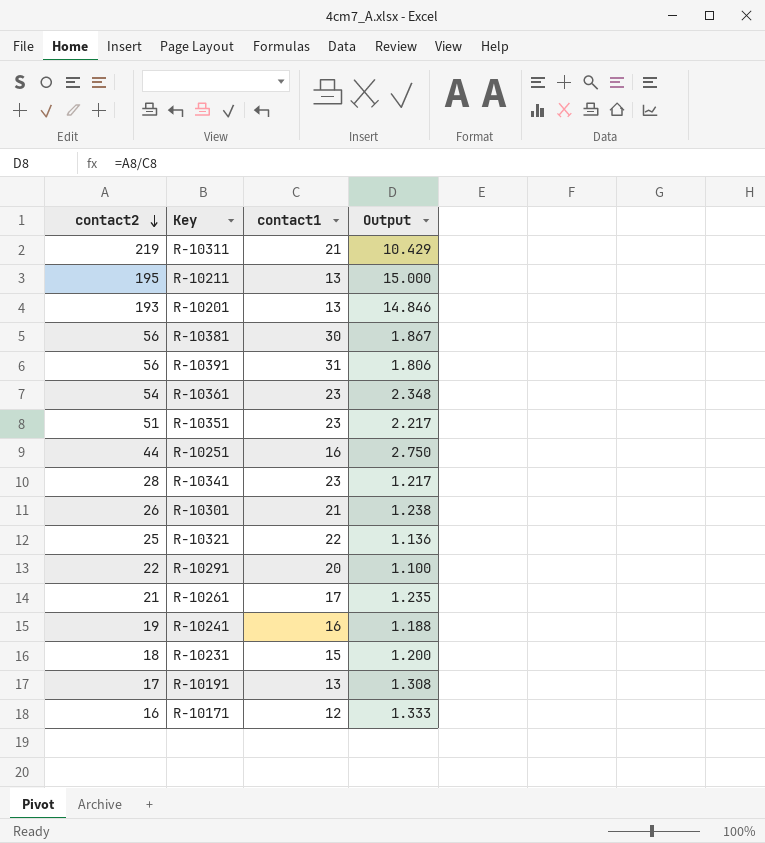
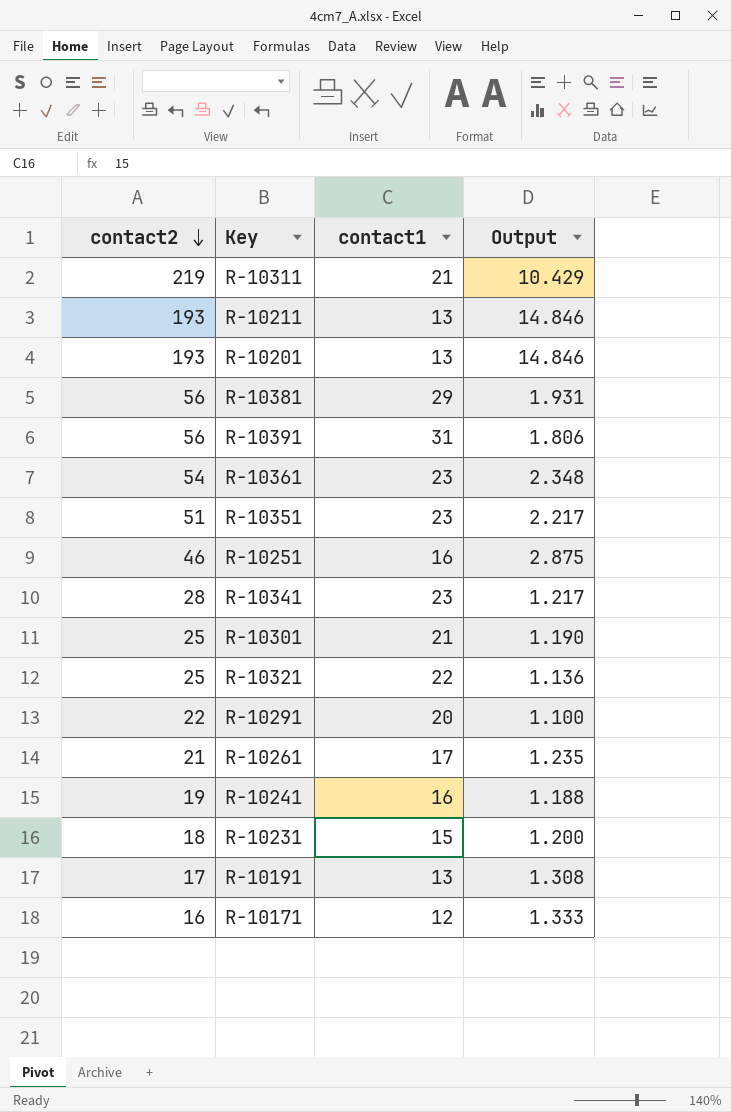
R-10211 | contact2: 195 -> 193
R-10211 | Output: 15.000 -> 14.846
R-10381 | contact1: 30 -> 29
R-10381 | Output: 1.867 -> 1.931
R-10251 | contact2: 44 -> 46
R-10251 | Output: 2.750 -> 2.875
R-10301 | contact2: 26 -> 25
R-10301 | Output: 1.238 -> 1.190

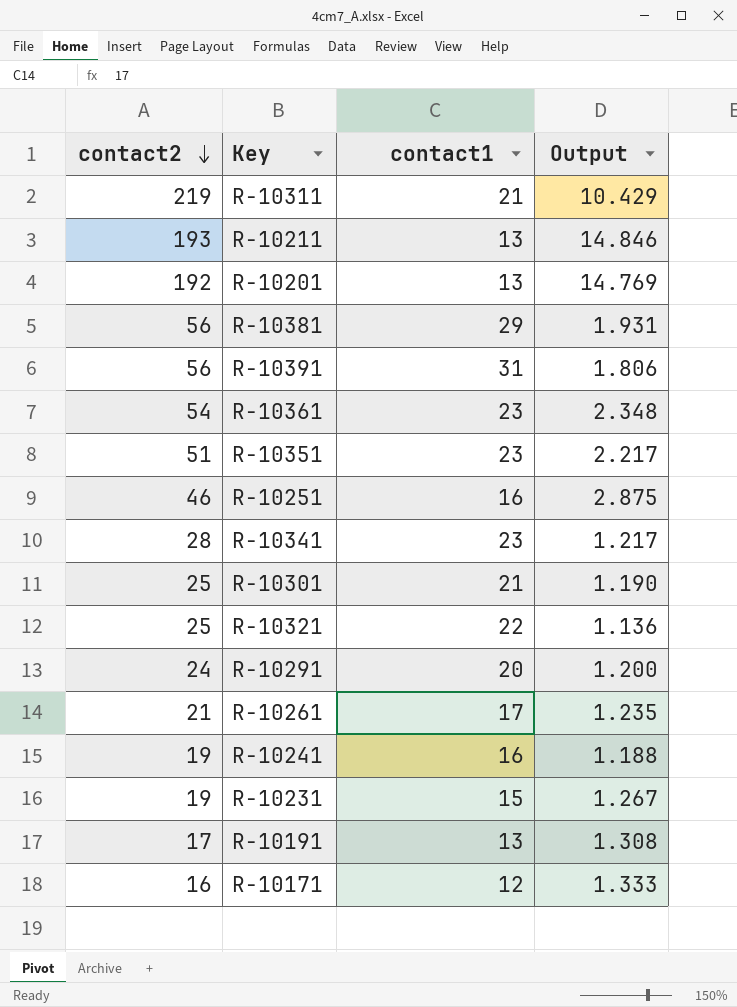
R-10201 | contact2: 193 -> 192
R-10201 | Output: 14.846 -> 14.769
R-10291 | contact2: 22 -> 24
R-10291 | Output: 1.100 -> 1.200
R-10231 | contact2: 18 -> 19
R-10231 | Output: 1.200 -> 1.267

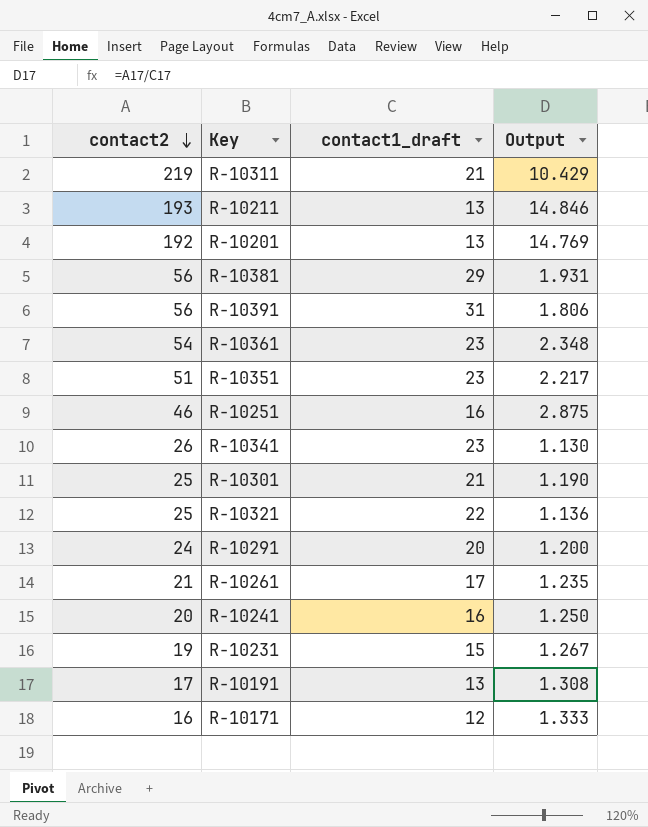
column name: contact1 -> contact1_draft
R-10341 | contact2: 28 -> 26
R-10341 | Output: 1.217 -> 1.130
R-10241 | contact2: 19 -> 20
R-10241 | Output: 1.188 -> 1.250

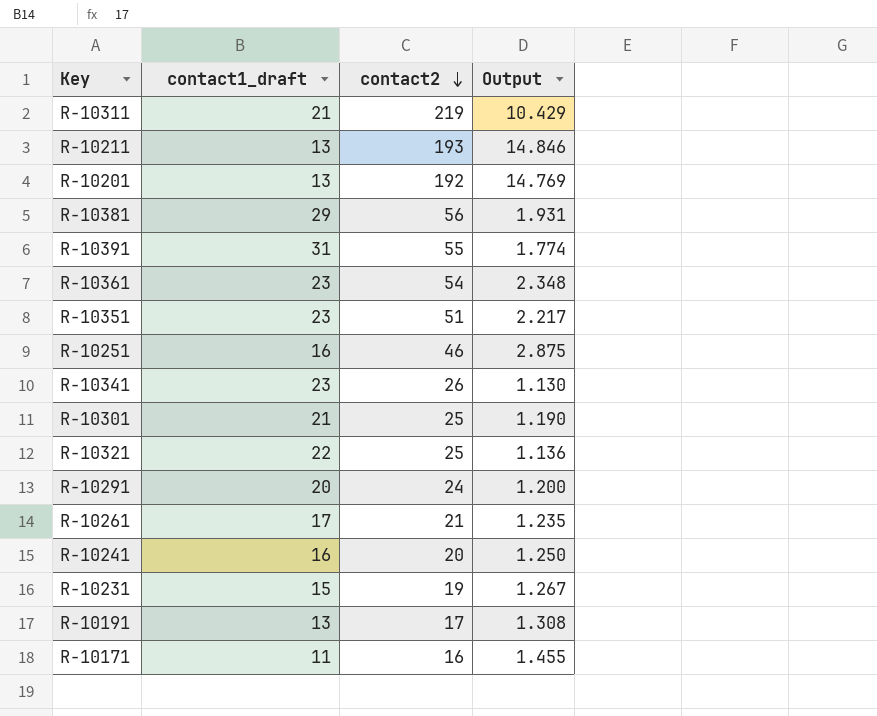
column contact2 | position: 1 -> 3
R-10391 | contact2: 56 -> 55
R-10391 | Output: 1.806 -> 1.774
R-10171 | contact1_draft: 12 -> 11
R-10171 | Output: 1.333 -> 1.455

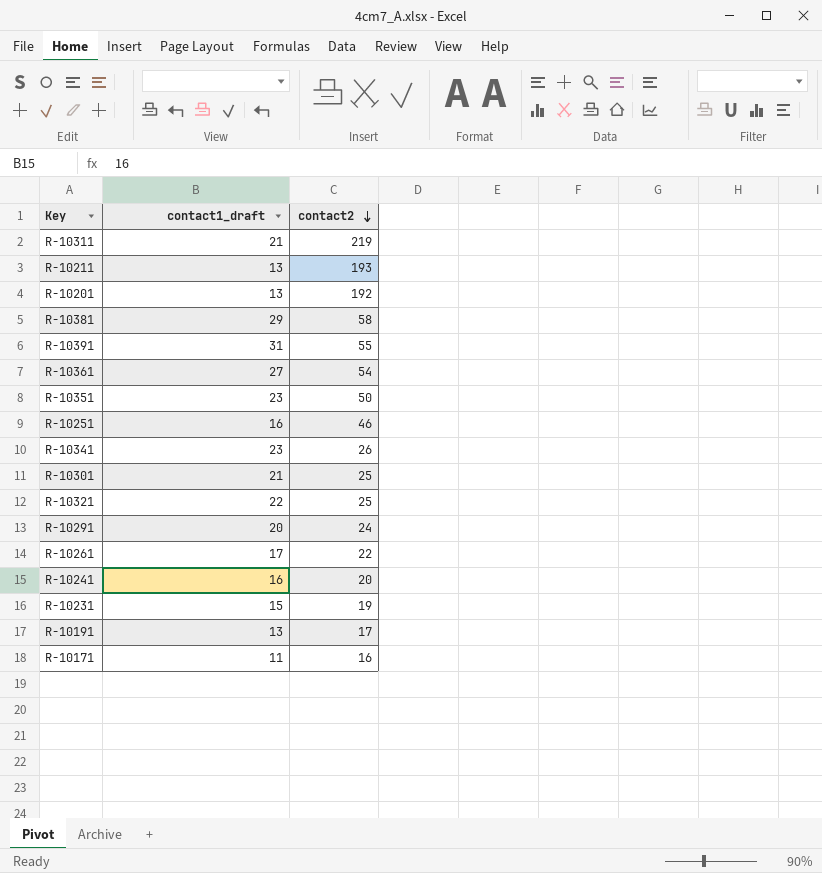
column Output | formula: [contact2] / [contact1_draft] -> none
R-10381 | contact2: 56 -> 58
R-10361 | contact1_draft: 23 -> 27
R-10351 | contact2: 51 -> 50
R-10261 | contact2: 21 -> 22

